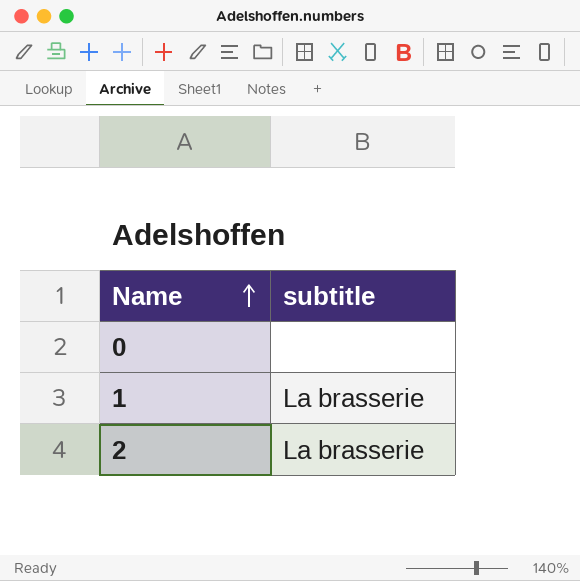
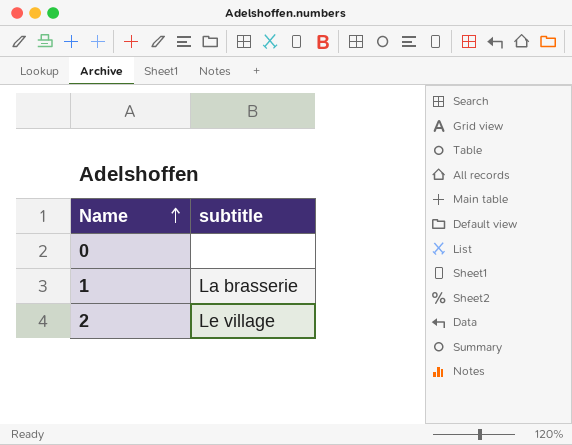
2 | subtitle: La brasserie -> Le village

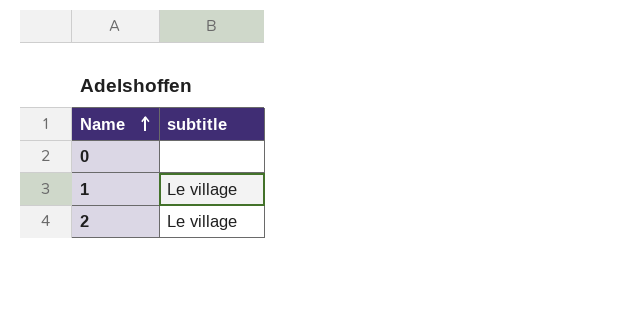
1 | subtitle: La brasserie -> Le village

